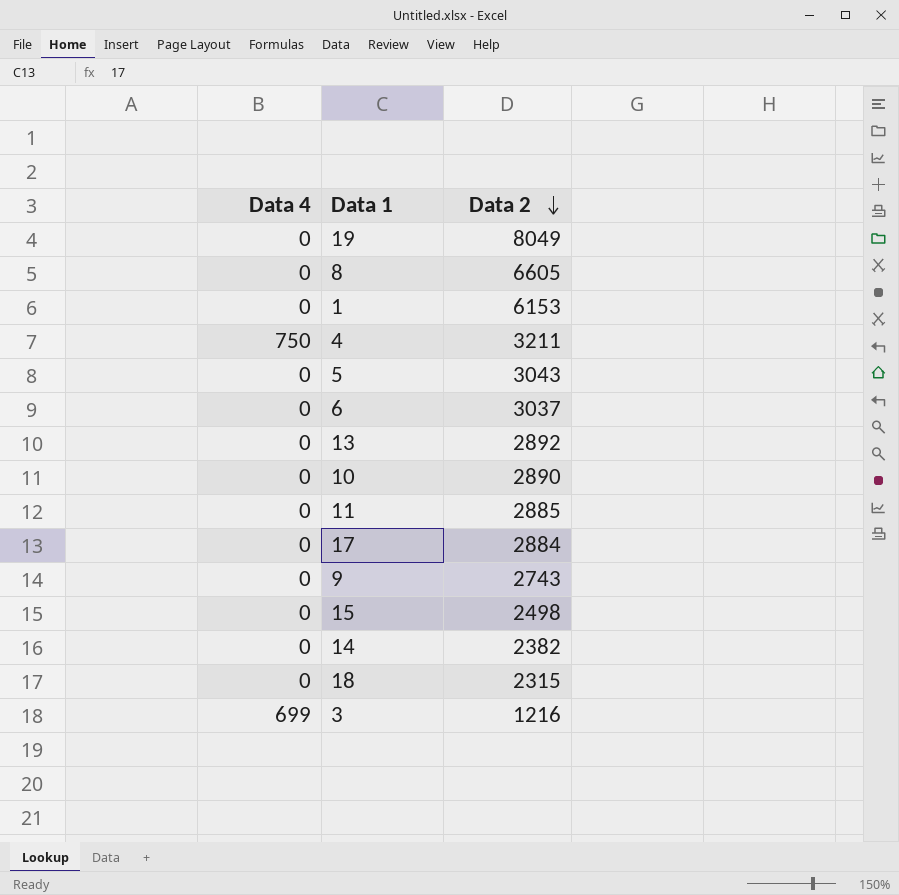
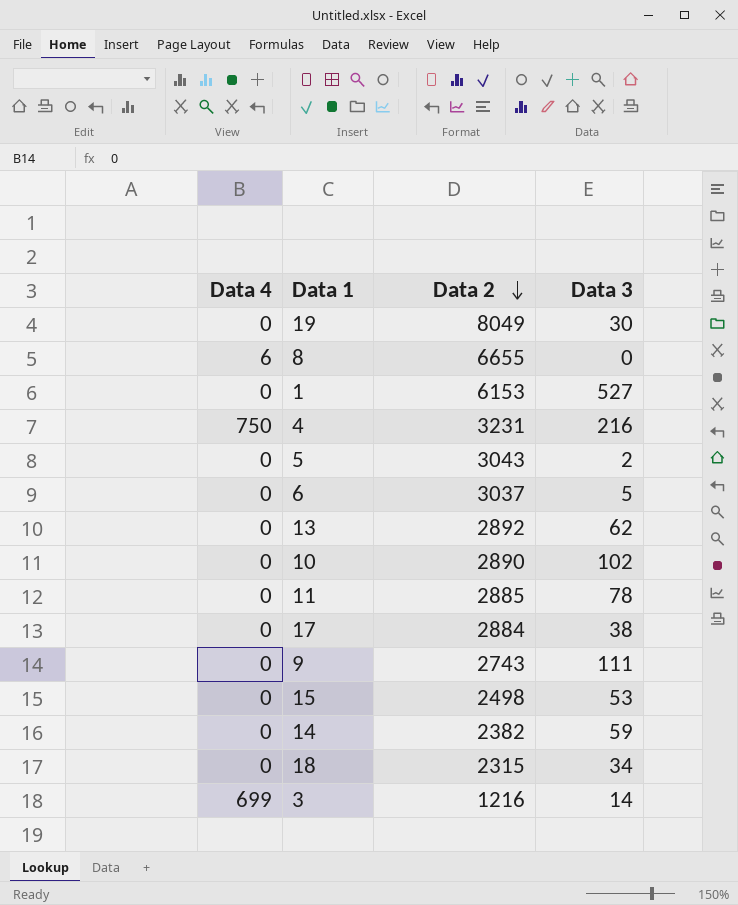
column Data 3 | position: none -> 4
8 | Data 4: 0 -> 6
8 | Data 2: 6605 -> 6655
4 | Data 2: 3211 -> 3231

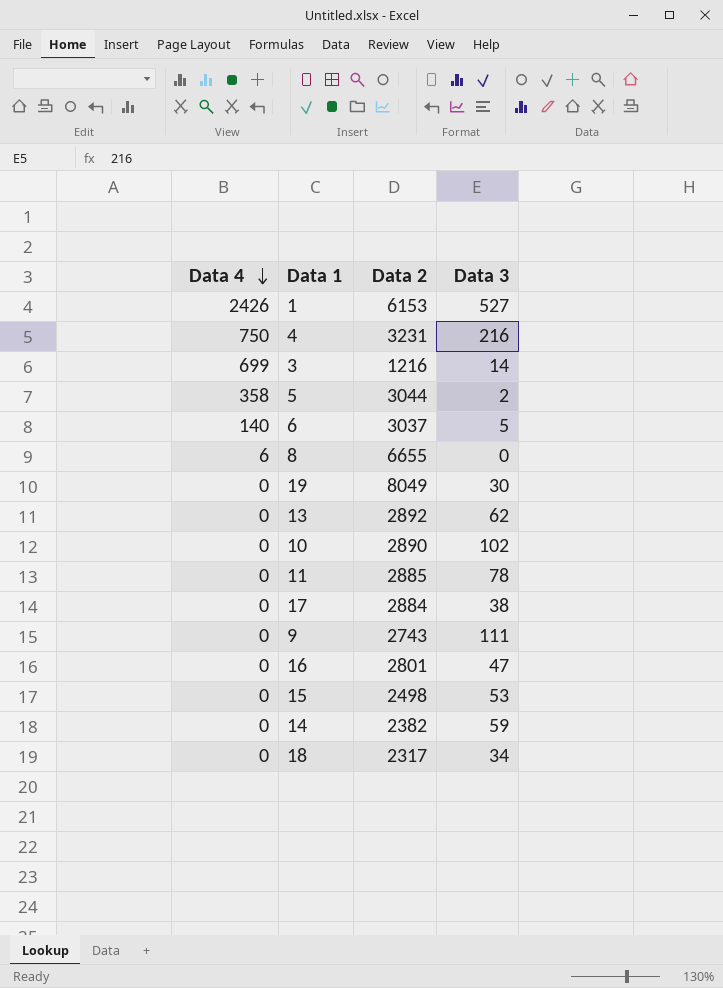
row order: Data 2 descending -> Data 4 descending
1 | Data 4: 0 -> 2426
5 | Data 4: 0 -> 358
5 | Data 2: 3043 -> 3044
6 | Data 4: 0 -> 140
row 16: none -> 0 | 2801 | 47
18 | Data 2: 2315 -> 2317

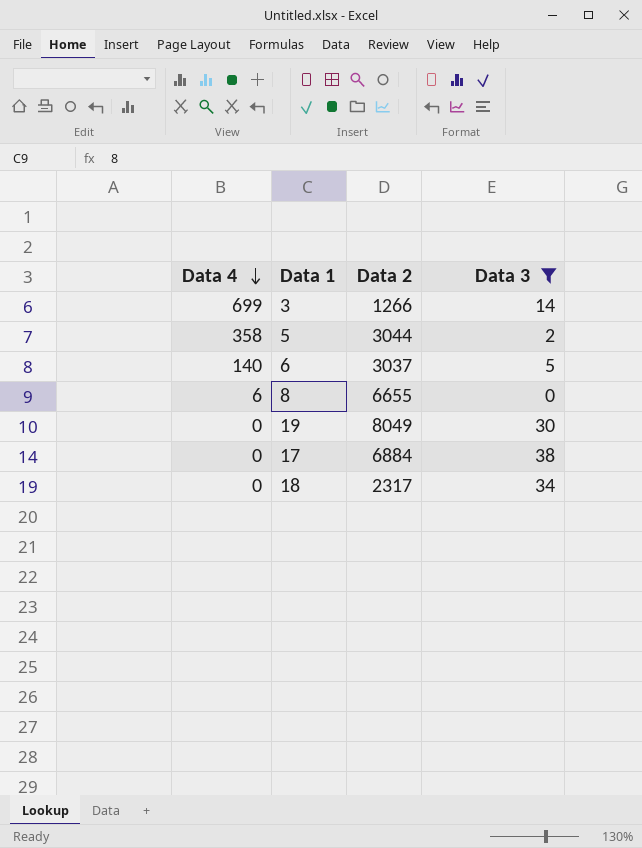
filter: none -> Data 3 <= 38
3 | Data 2: 1216 -> 1266
17 | Data 2: 2884 -> 6884

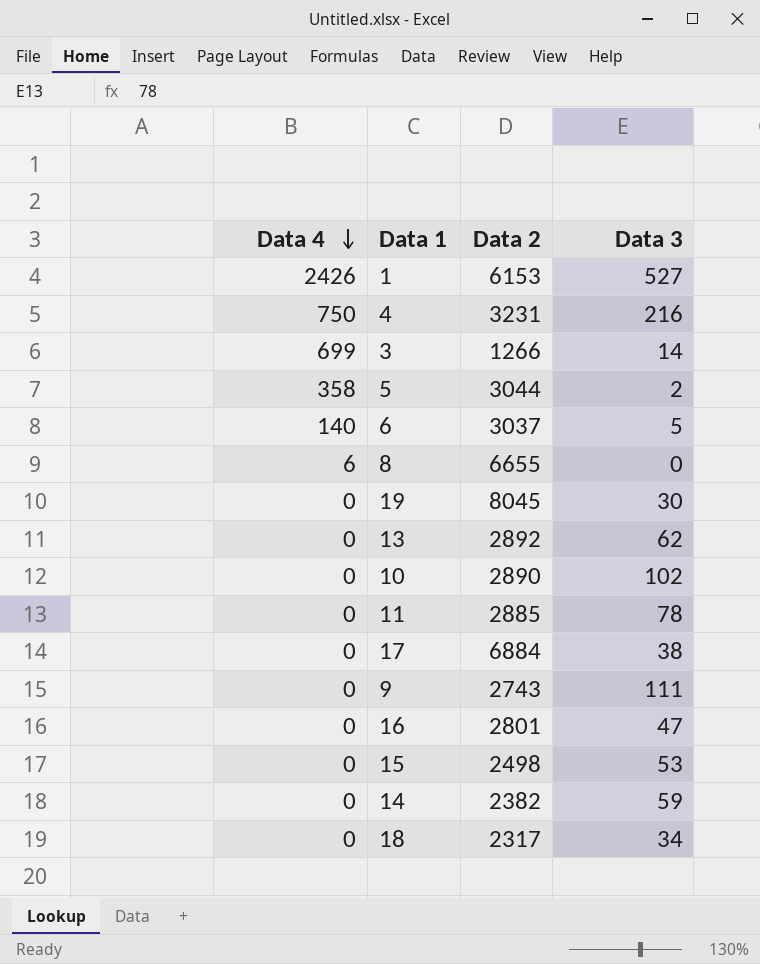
filter: Data 3 <= 38 -> none
19 | Data 2: 8049 -> 8045

